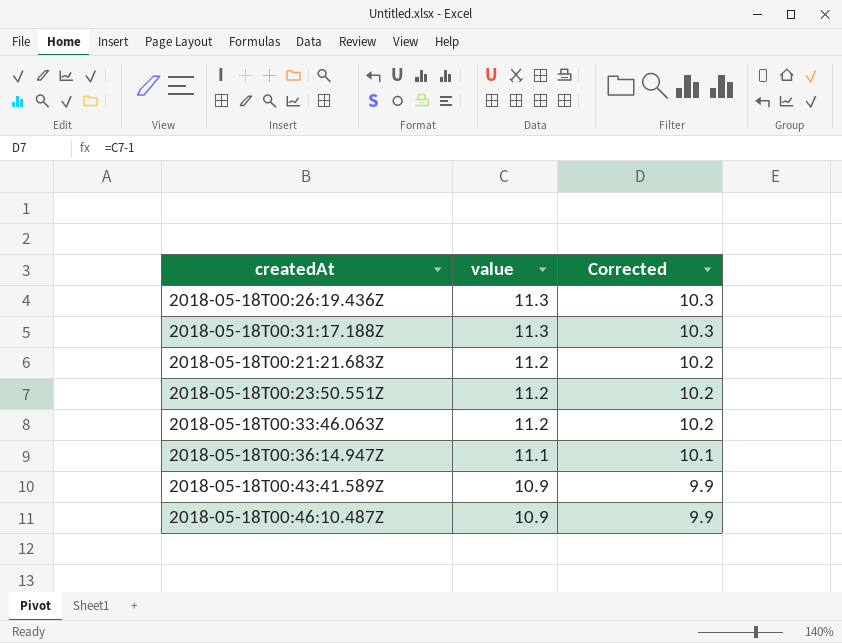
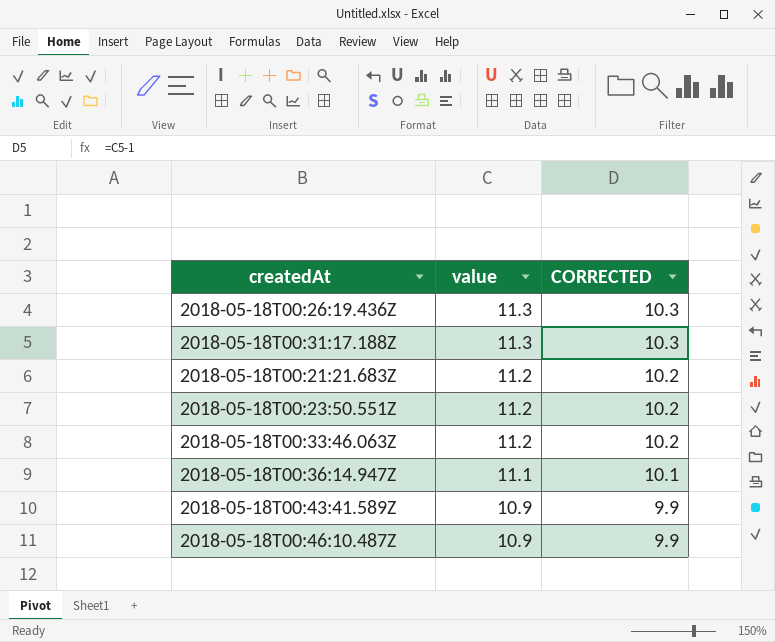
column name: Corrected -> CORRECTED

